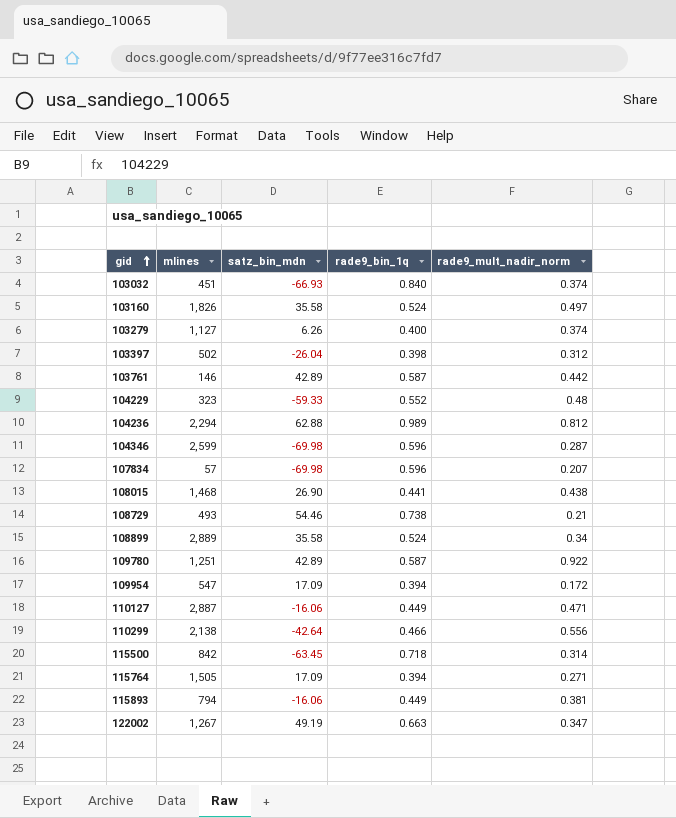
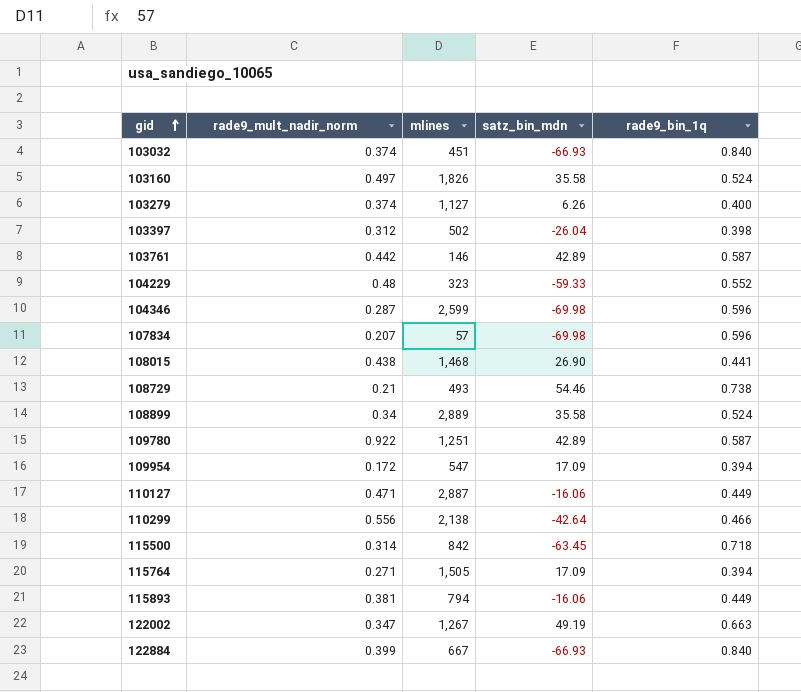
column rade9_mult_nadir_norm | position: 5 -> 2
row 104236: 2,294 | 62.88 | 0.989 | 0.812 -> none
row 122884: none -> 0.399 | 667 | -66.93 | 0.840

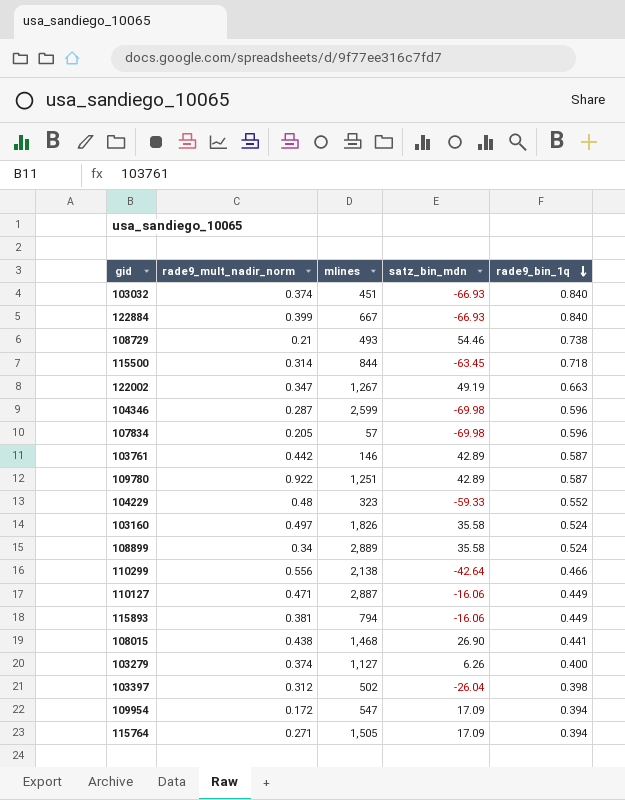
row order: gid ascending -> rade9_bin_1q descending
115500 | mlines: 842 -> 844
107834 | rade9_mult_nadir_norm: 0.207 -> 0.205

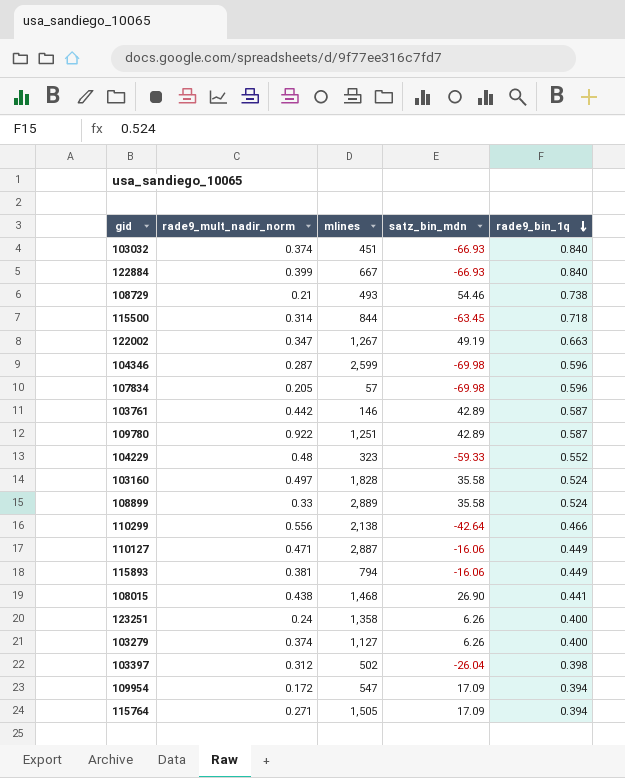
103160 | mlines: 1,826 -> 1,828
108899 | rade9_mult_nadir_norm: 0.34 -> 0.33
row 123251: none -> 0.24 | 1,358 | 6.26 | 0.400

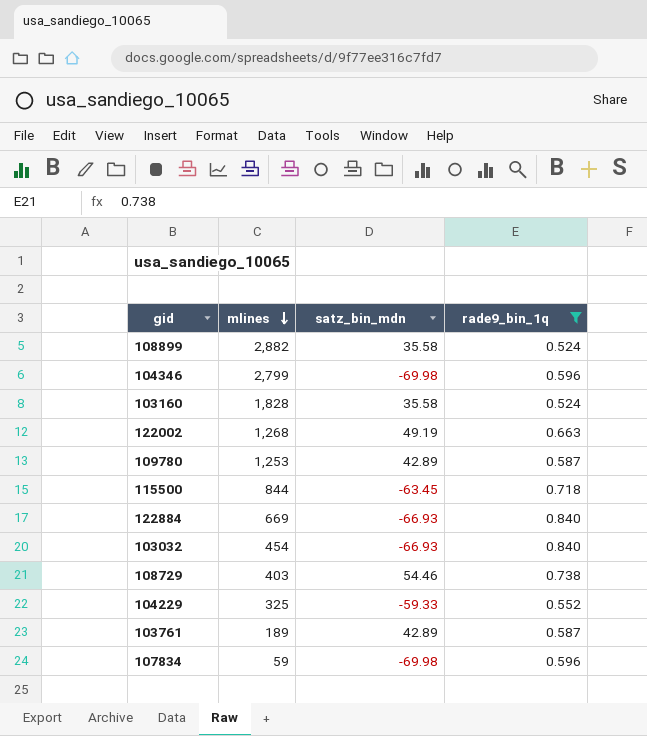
filter: none -> rade9_bin_1q >= 0.524
row order: rade9_bin_1q descending -> mlines descending
column rade9_mult_nadir_norm | position: 2 -> none
108899 | mlines: 2,889 -> 2,882
104346 | mlines: 2,599 -> 2,799
122002 | mlines: 1,267 -> 1,268
109780 | mlines: 1,251 -> 1,253
122884 | mlines: 667 -> 669
103032 | mlines: 451 -> 454
108729 | mlines: 493 -> 403
104229 | mlines: 323 -> 325
103761 | mlines: 146 -> 189
107834 | mlines: 57 -> 59

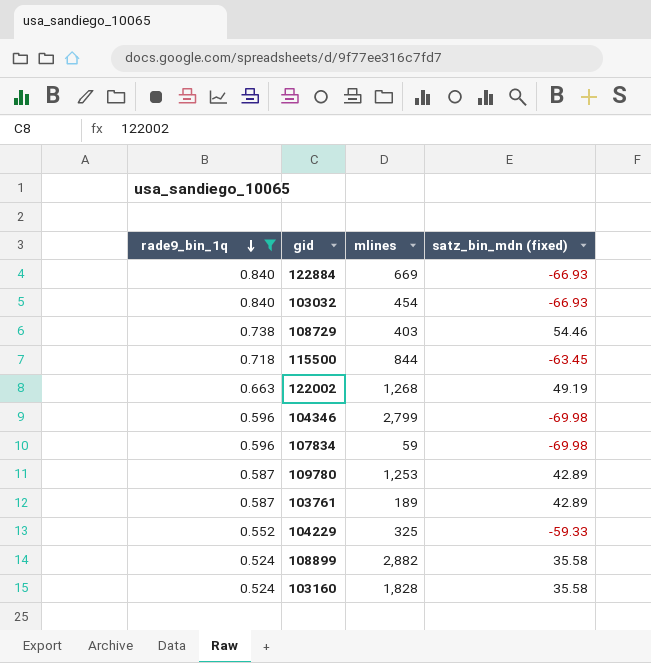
row order: mlines descending -> rade9_bin_1q descending
column rade9_bin_1q | position: 4 -> 1
column name: satz_bin_mdn -> satz_bin_mdn (fixed)

